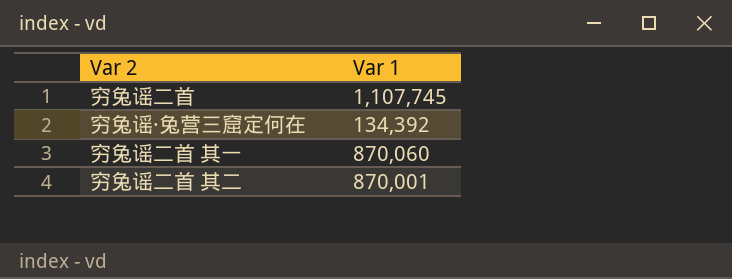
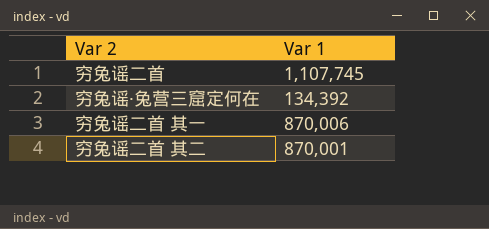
穷兔谣二首 其一 | Var 1: 870,060 -> 870,006

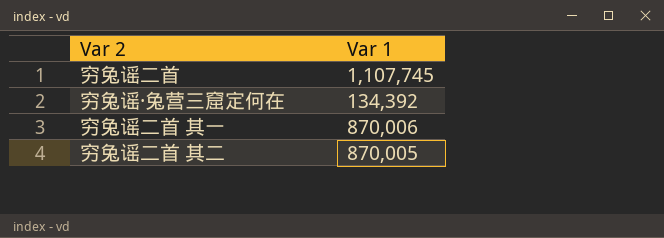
穷兔谣二首 其二 | Var 1: 870,001 -> 870,005

